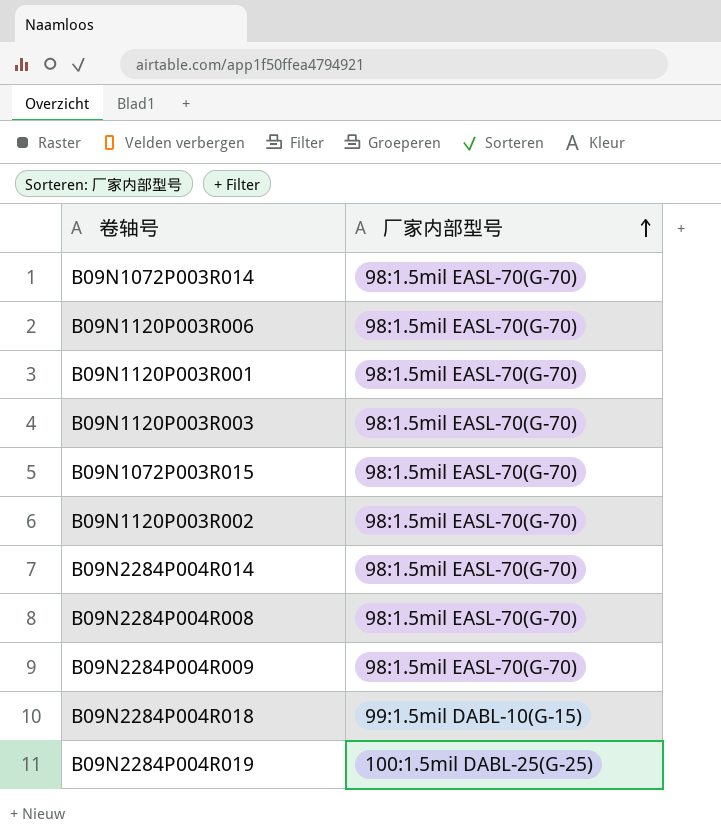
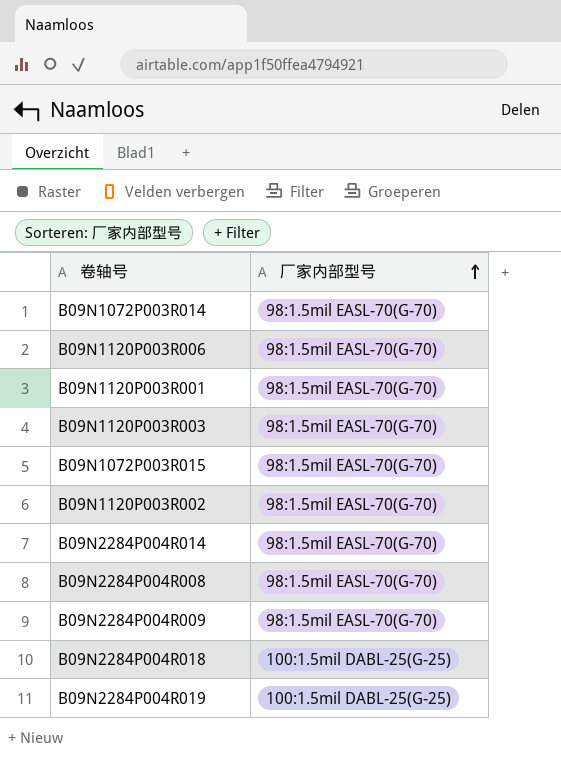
B09N2284P004R018 | 厂家内部型号: 99:1.5mil DABL-10(G-15) -> 100:1.5mil DABL-25(G-25)

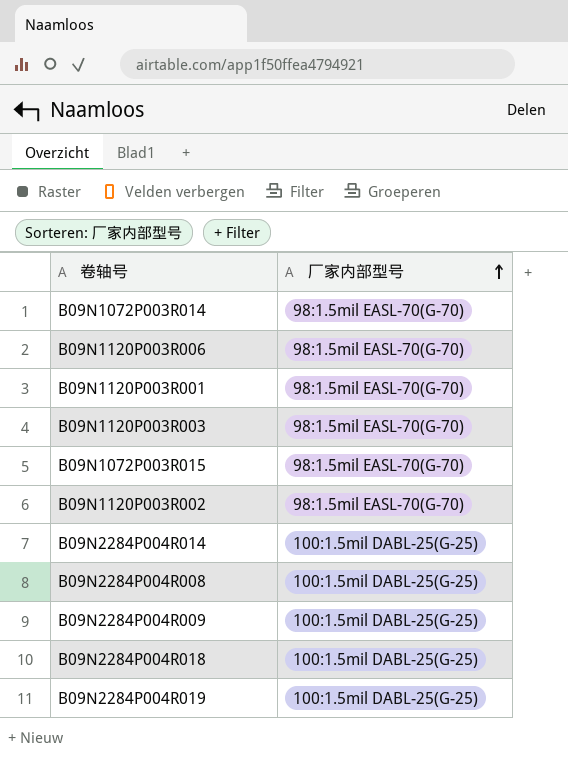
B09N2284P004R014 | 厂家内部型号: 98:1.5mil EASL-70(G-70) -> 100:1.5mil DABL-25(G-25)
B09N2284P004R008 | 厂家内部型号: 98:1.5mil EASL-70(G-70) -> 100:1.5mil DABL-25(G-25)
B09N2284P004R009 | 厂家内部型号: 98:1.5mil EASL-70(G-70) -> 100:1.5mil DABL-25(G-25)

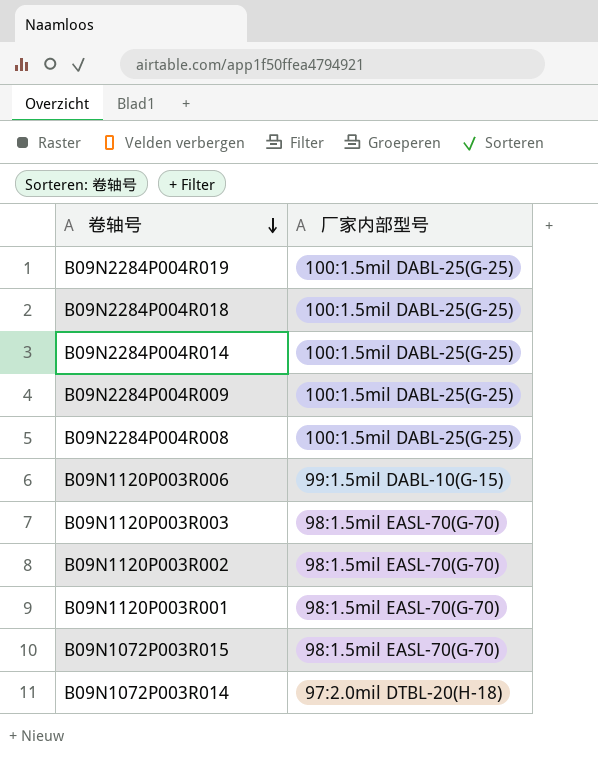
row order: 厂家内部型号 ascending -> 卷轴号 descending
B09N1120P003R006 | 厂家内部型号: 98:1.5mil EASL-70(G-70) -> 99:1.5mil DABL-10(G-15)
B09N1072P003R014 | 厂家内部型号: 98:1.5mil EASL-70(G-70) -> 97:2.0mil DTBL-20(H-18)

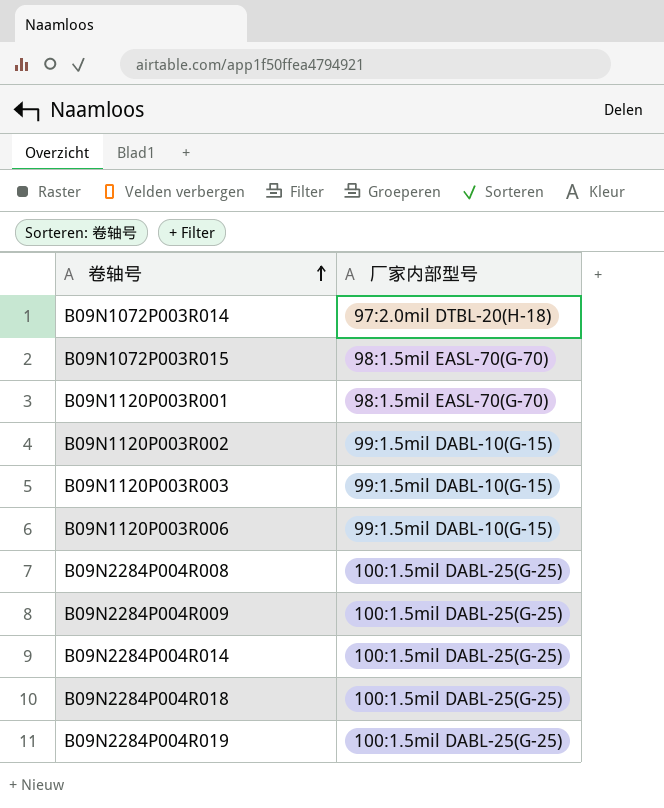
row order: 卷轴号 descending -> 卷轴号 ascending
B09N1120P003R002 | 厂家内部型号: 98:1.5mil EASL-70(G-70) -> 99:1.5mil DABL-10(G-15)
B09N1120P003R003 | 厂家内部型号: 98:1.5mil EASL-70(G-70) -> 99:1.5mil DABL-10(G-15)

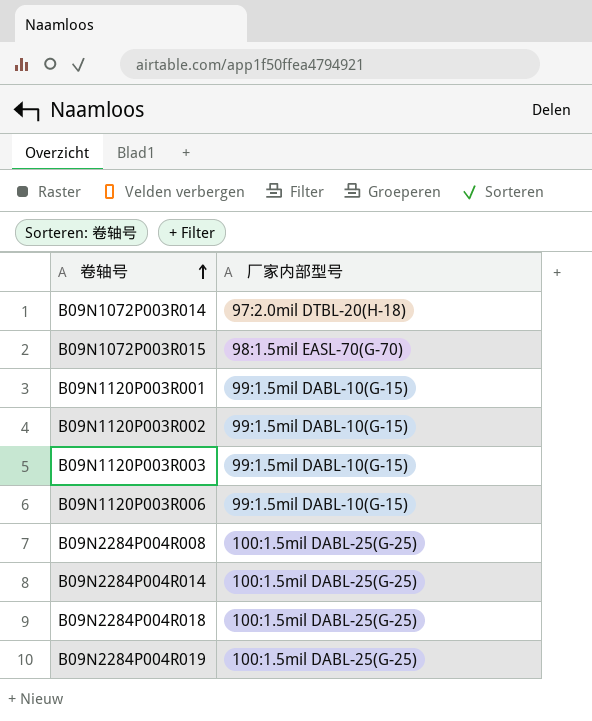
row B09N2284P004R009: 100:1.5mil DABL-25(G-25) -> none
B09N1120P003R001 | 厂家内部型号: 98:1.5mil EASL-70(G-70) -> 99:1.5mil DABL-10(G-15)

